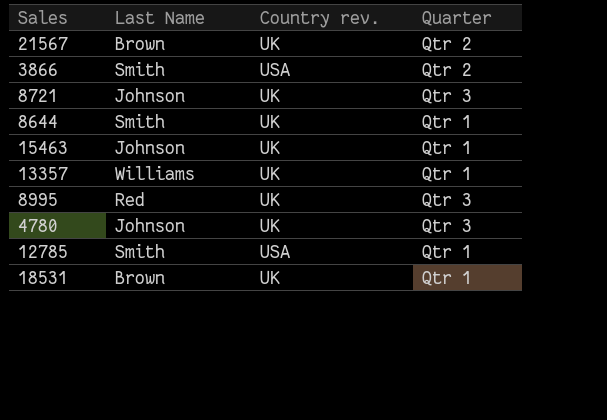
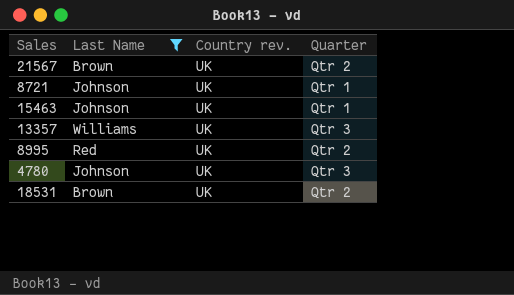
filter: none -> Last Name != Smith
8721 | Quarter: Qtr 3 -> Qtr 1
13357 | Quarter: Qtr 1 -> Qtr 3
8995 | Quarter: Qtr 3 -> Qtr 2
18531 | Quarter: Qtr 1 -> Qtr 2

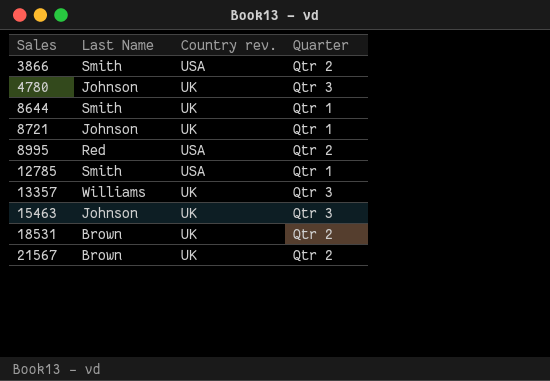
filter: Last Name != Smith -> none
row order: none -> Sales ascending
8995 | Country rev.: UK -> USA
15463 | Quarter: Qtr 1 -> Qtr 3

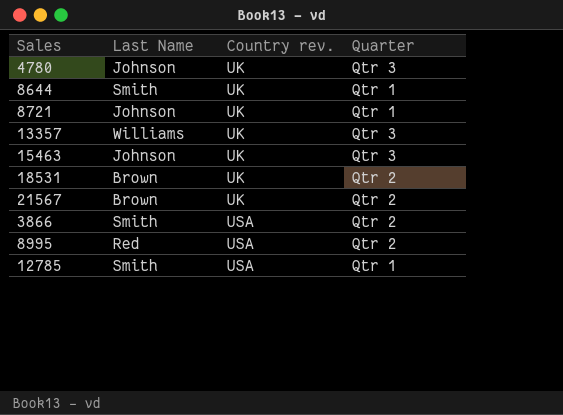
row order: Sales ascending -> Country rev. ascending

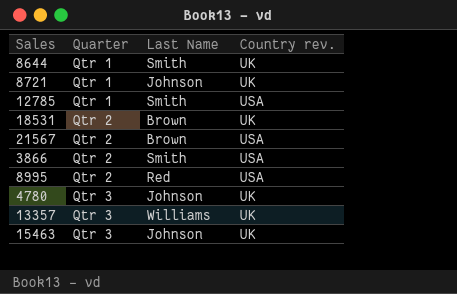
row order: Country rev. ascending -> Quarter ascending
column Quarter | position: 4 -> 2
21567 | Country rev.: UK -> USA

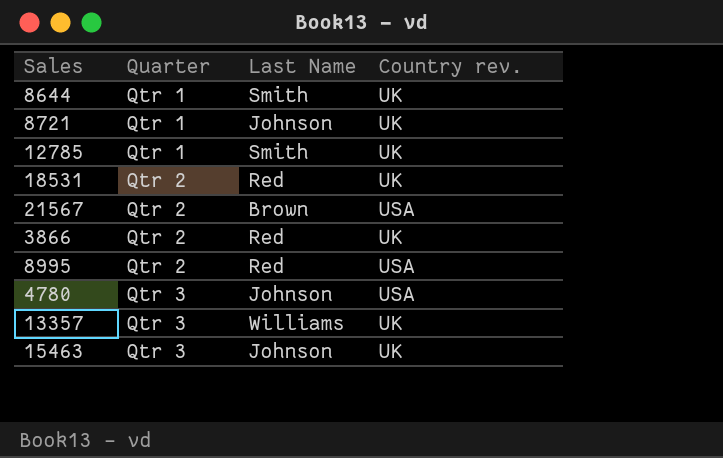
12785 | Country rev.: USA -> UK
18531 | Last Name: Brown -> Red
3866 | Last Name: Smith -> Red
3866 | Country rev.: USA -> UK
4780 | Country rev.: UK -> USA

